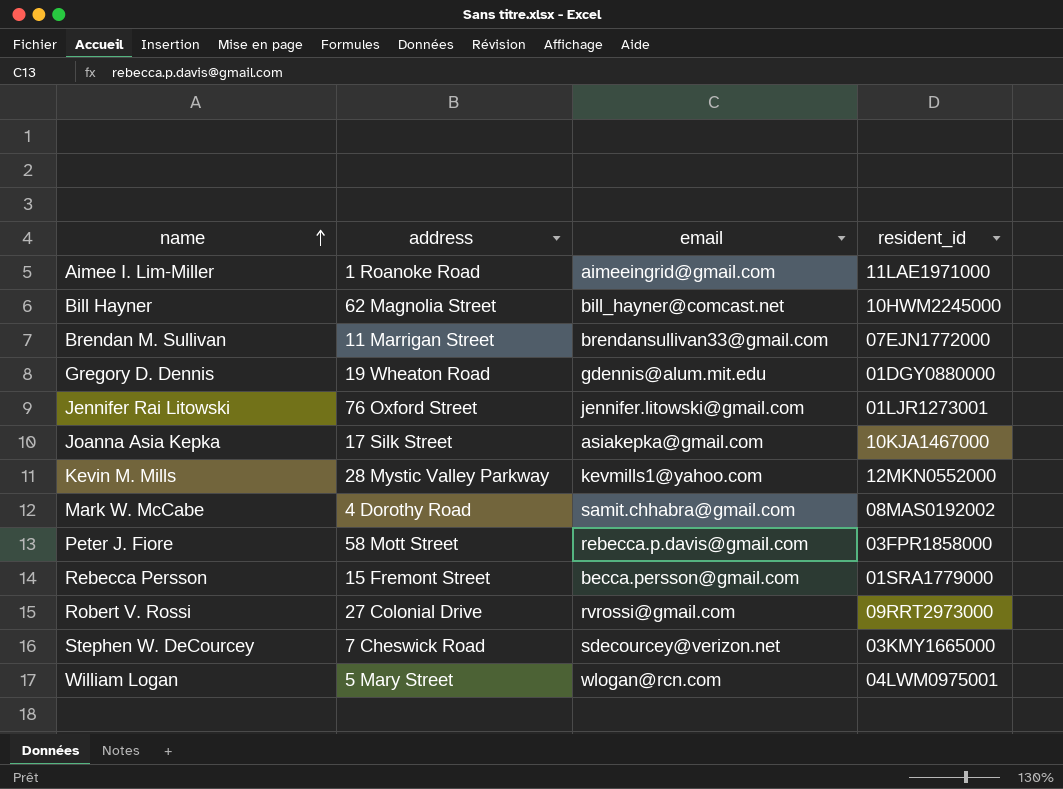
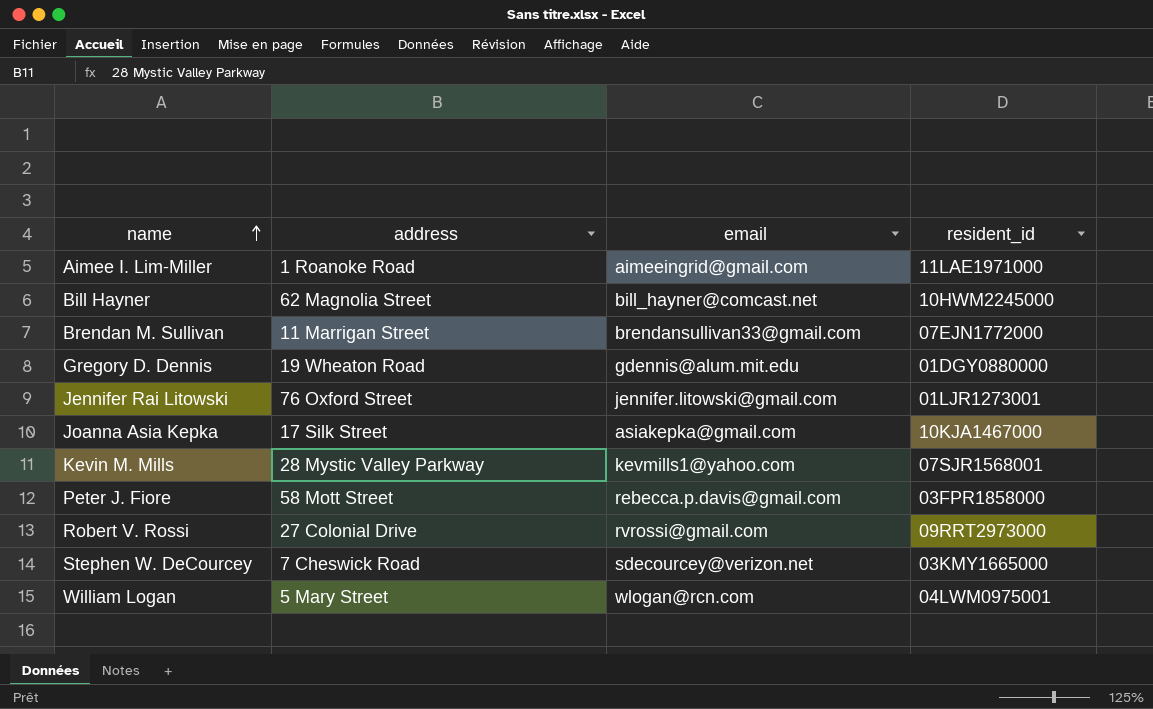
row Mark W. McCabe: 4 Dorothy Road | samit.chhabra@gmail.com | 08MAS0192002 -> none
row Rebecca Persson: 15 Fremont Street | becca.persson@gmail.com | 01SRA1779000 -> none
Kevin M. Mills | resident_id: 12MKN0552000 -> 07SJR1568001

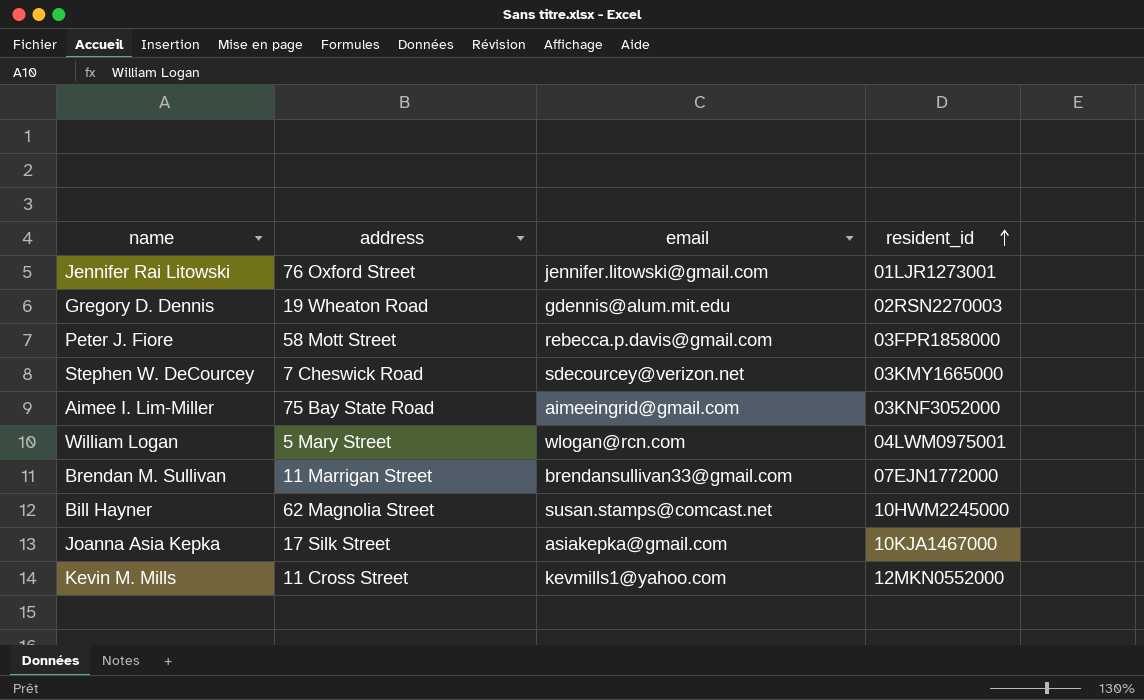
row order: name ascending -> resident_id ascending
row Robert V. Rossi: 27 Colonial Drive | rvrossi@gmail.com | 09RRT2973000 -> none
Gregory D. Dennis | resident_id: 01DGY0880000 -> 02RSN2270003
Aimee I. Lim-Miller | address: 1 Roanoke Road -> 75 Bay State Road
Aimee I. Lim-Miller | resident_id: 11LAE1971000 -> 03KNF3052000
Bill Hayner | email: bill_hayner@comcast.net -> susan.stamps@comcast.net
Kevin M. Mills | address: 28 Mystic Valley Parkway -> 11 Cross Street
Kevin M. Mills | resident_id: 07SJR1568001 -> 12MKN0552000

